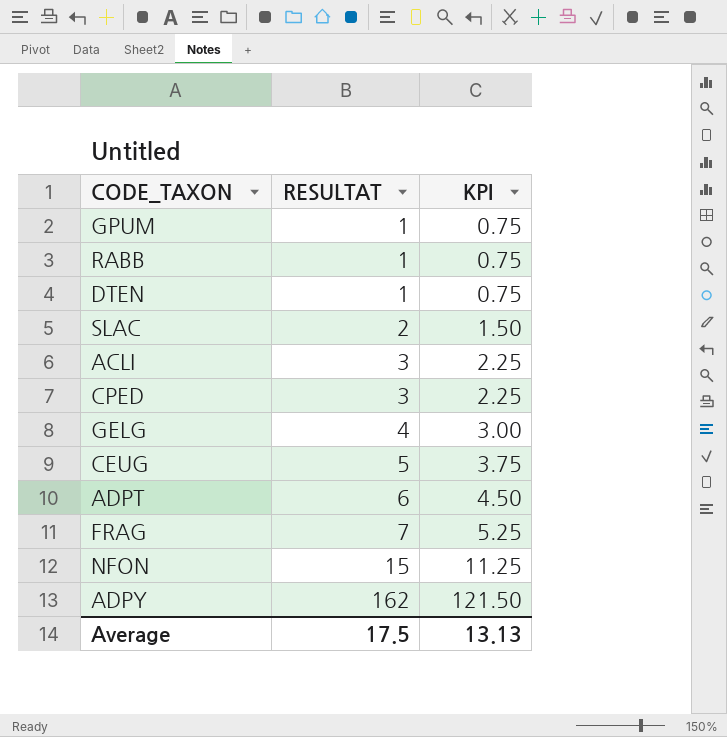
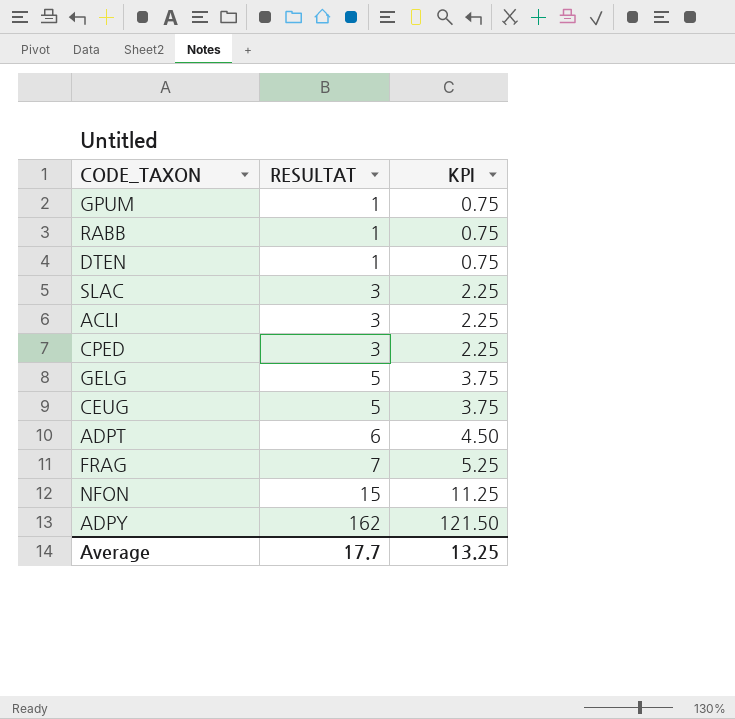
SLAC | RESULTAT: 2 -> 3
SLAC | KPI: 1.50 -> 2.25
GELG | RESULTAT: 4 -> 5
GELG | KPI: 3.00 -> 3.75
Average | RESULTAT: 17.5 -> 17.7
Average | KPI: 13.13 -> 13.25

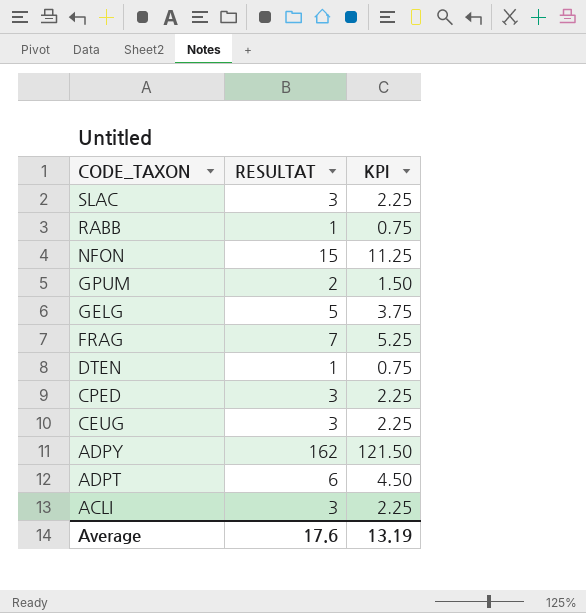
row order: RESULTAT ascending -> CODE_TAXON descending
GPUM | RESULTAT: 1 -> 2
GPUM | KPI: 0.75 -> 1.50
CEUG | RESULTAT: 5 -> 3
CEUG | KPI: 3.75 -> 2.25
Average | RESULTAT: 17.7 -> 17.6
Average | KPI: 13.25 -> 13.19

